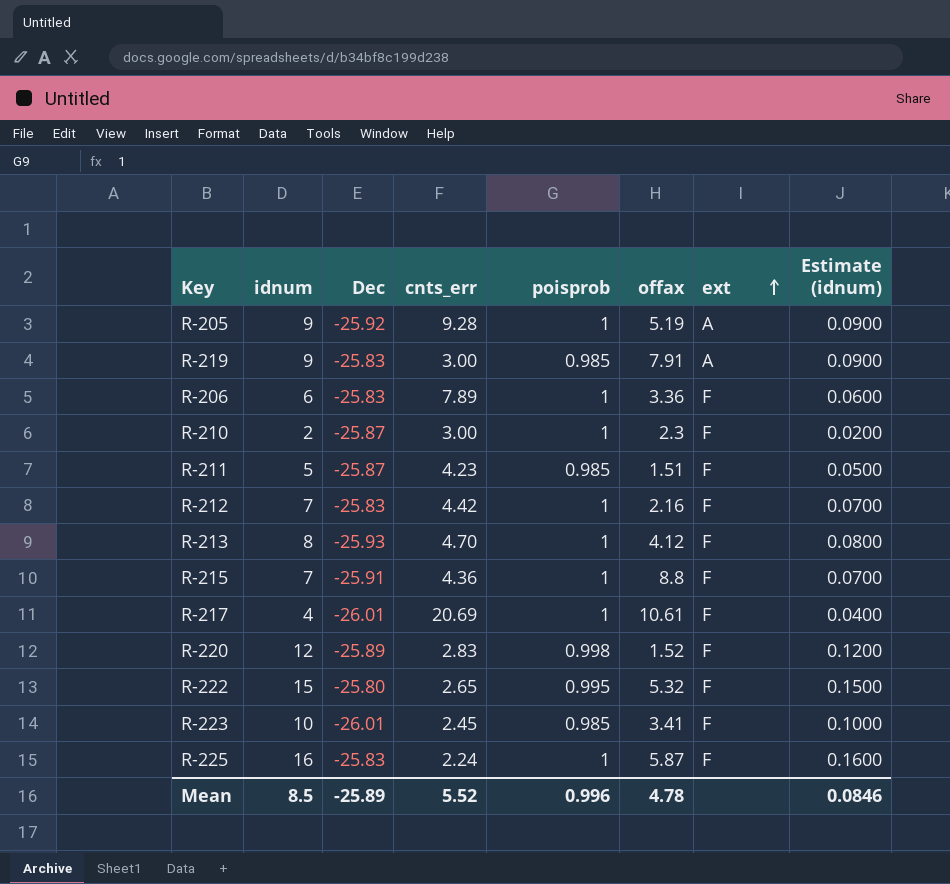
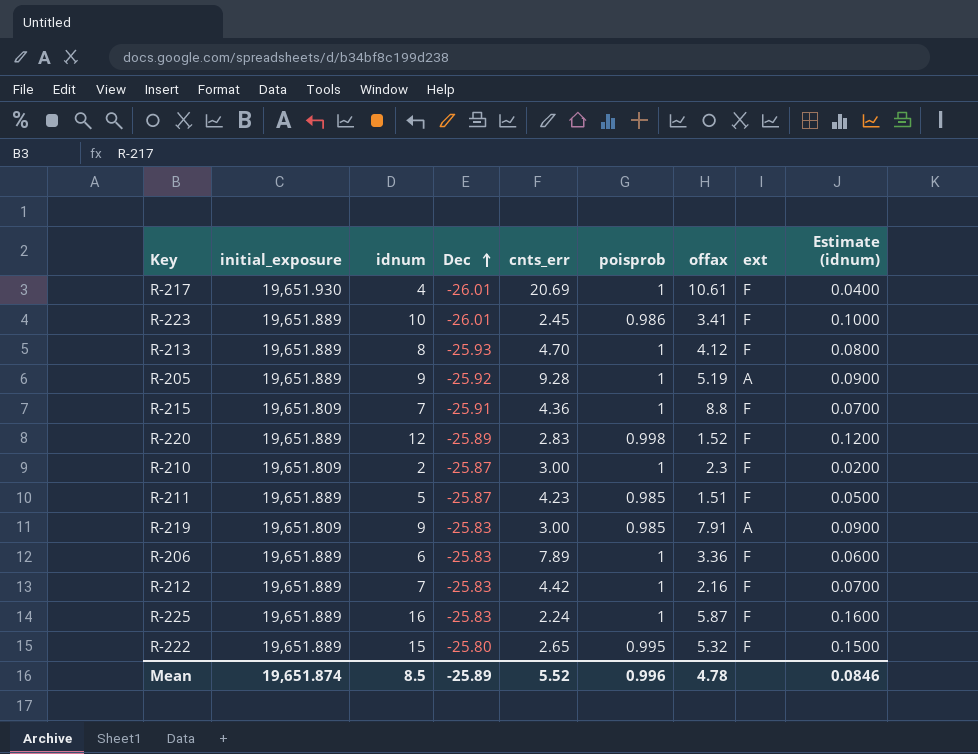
row order: ext ascending -> Dec ascending
column initial_exposure | position: none -> 2
R-223 | poisprob: 0.985 -> 0.986

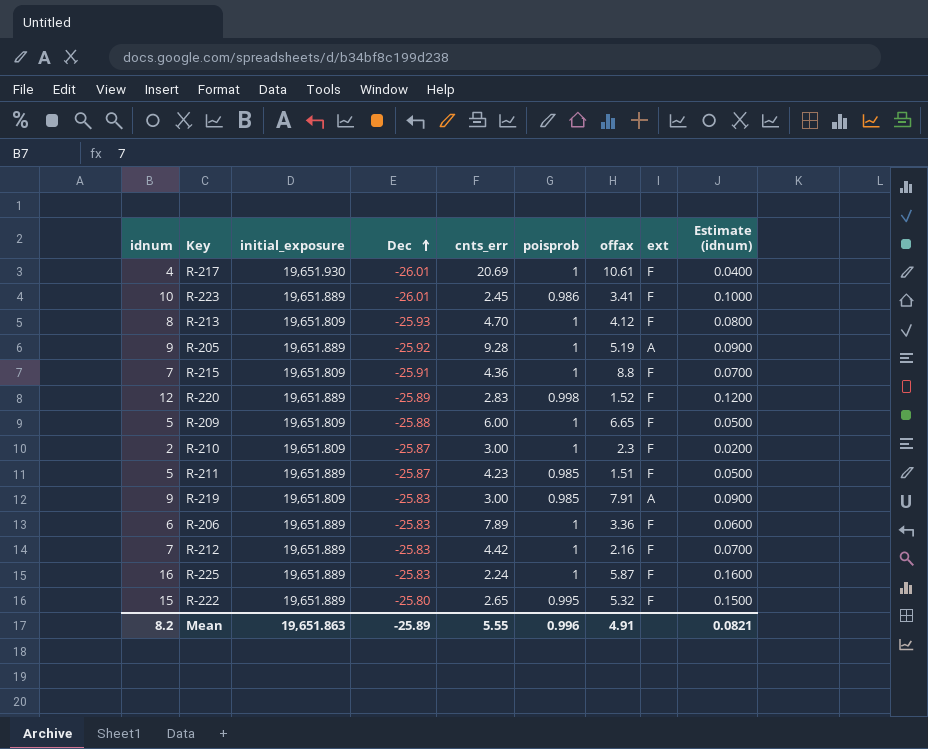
column idnum | position: 3 -> 1
R-213 | initial_exposure: 19,651.889 -> 19,651.809
row R-209: none -> 5 | 19,651.809 | -25.88 | 6.00 | 1 | 6.65 | F | 0.0500
Mean | idnum: 8.5 -> 8.2
Mean | initial_exposure: 19,651.874 -> 19,651.863
Mean | cnts_err: 5.52 -> 5.55
Mean | offax: 4.78 -> 4.91
Mean | Estimate (idnum): 0.0846 -> 0.0821

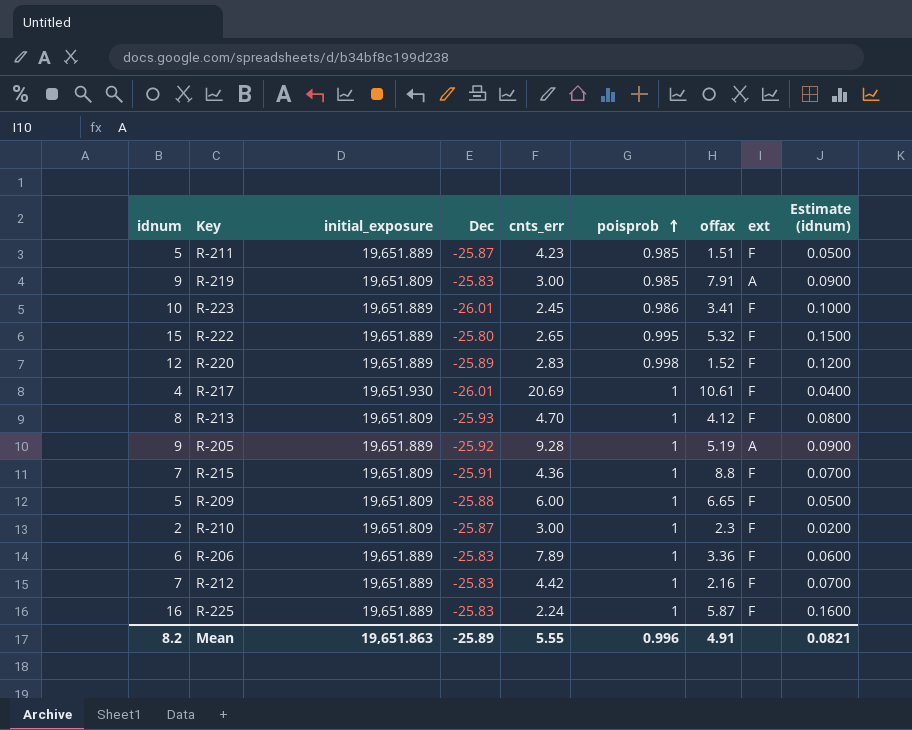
row order: Dec ascending -> poisprob ascending

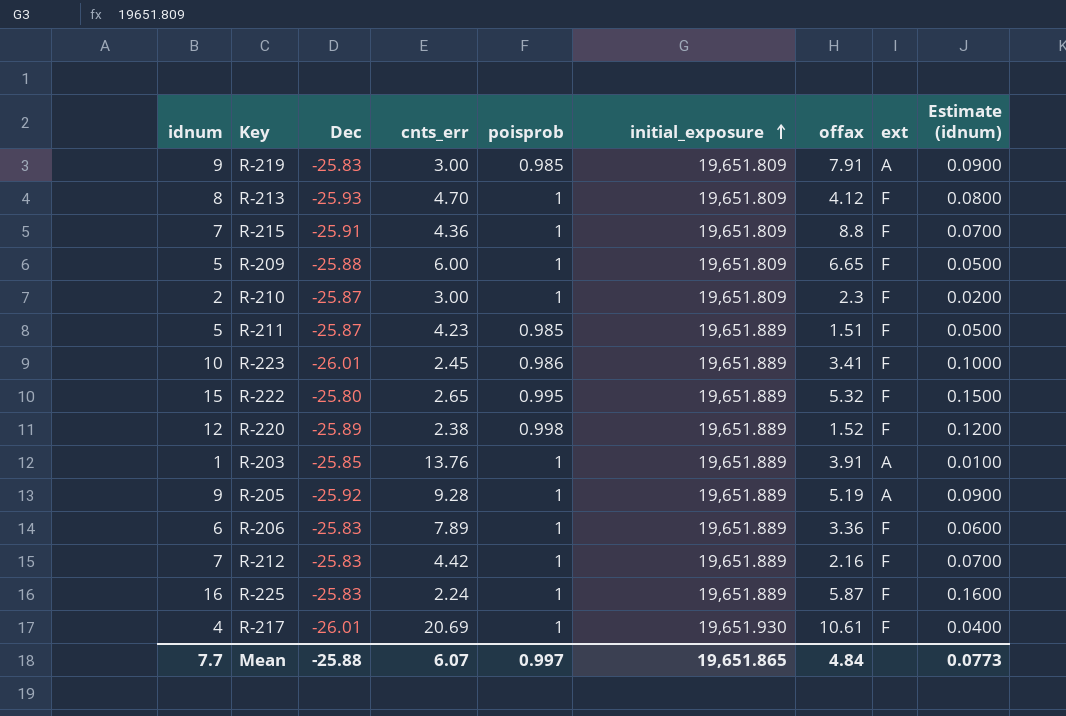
row order: poisprob ascending -> initial_exposure ascending
column initial_exposure | position: 3 -> 6
R-220 | cnts_err: 2.83 -> 2.38
row R-203: none -> 1 | -25.85 | 13.76 | 1 | 19,651.889 | 3.91 | A | 0.0100
Mean | idnum: 8.2 -> 7.7
Mean | Dec: -25.89 -> -25.88
Mean | cnts_err: 5.55 -> 6.07
Mean | poisprob: 0.996 -> 0.997
Mean | initial_exposure: 19,651.863 -> 19,651.865
Mean | offax: 4.91 -> 4.84
Mean | Estimate (idnum): 0.0821 -> 0.0773

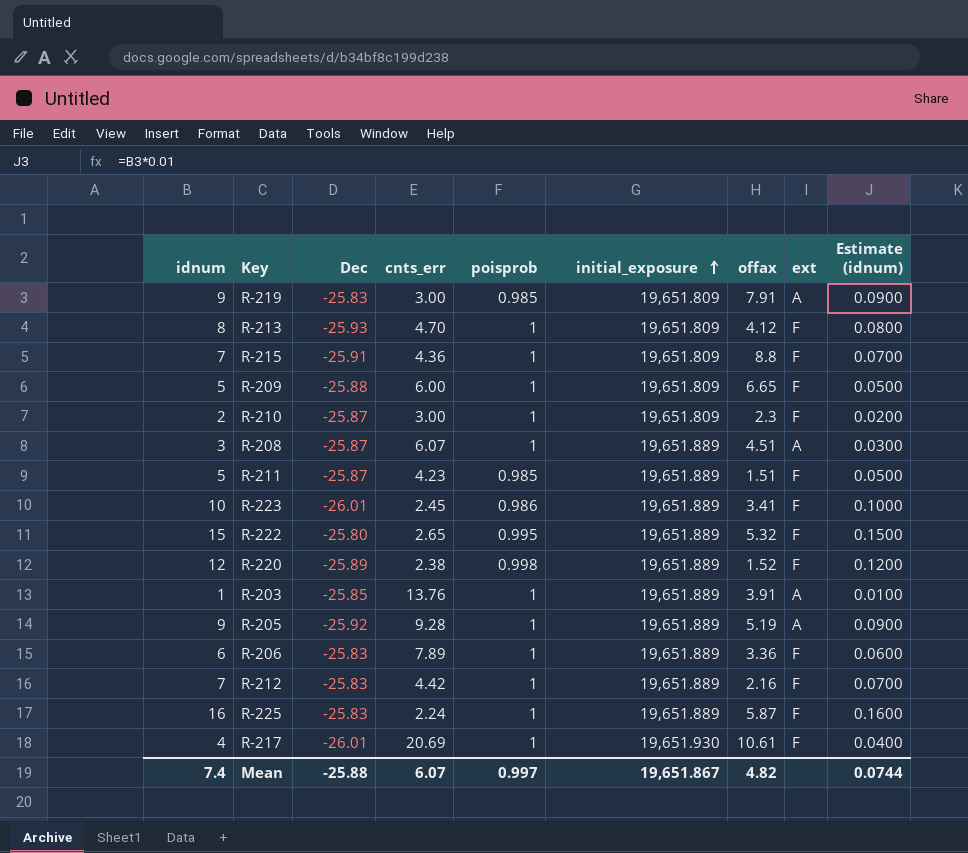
row R-208: none -> 3 | -25.87 | 6.07 | 1 | 19,651.889 | 4.51 | A | 0.0300
Mean | idnum: 7.7 -> 7.4
Mean | initial_exposure: 19,651.865 -> 19,651.867
Mean | offax: 4.84 -> 4.82
Mean | Estimate (idnum): 0.0773 -> 0.0744

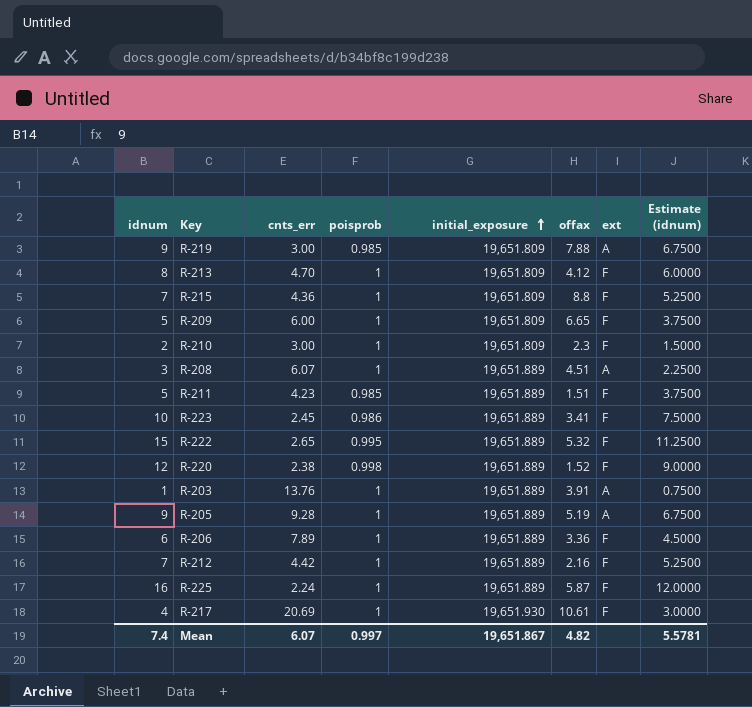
column Dec | position: 3 -> none
column Estimate (idnum) | formula: [idnum] * 0.01 -> [idnum] * 0.75
R-219 | offax: 7.91 -> 7.88
Mean | Estimate (idnum): 0.0744 -> 5.5781

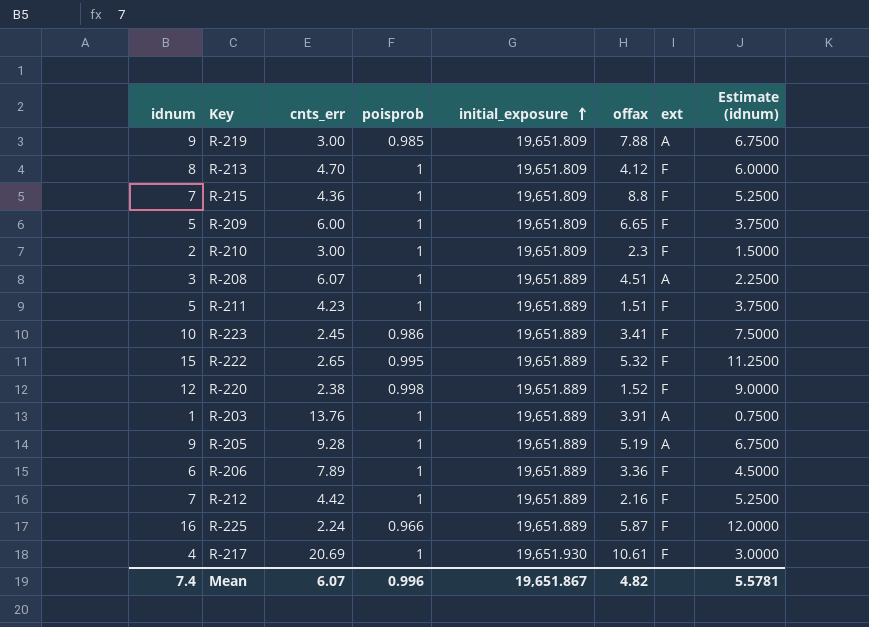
R-211 | poisprob: 0.985 -> 1
R-225 | poisprob: 1 -> 0.966
Mean | poisprob: 0.997 -> 0.996

